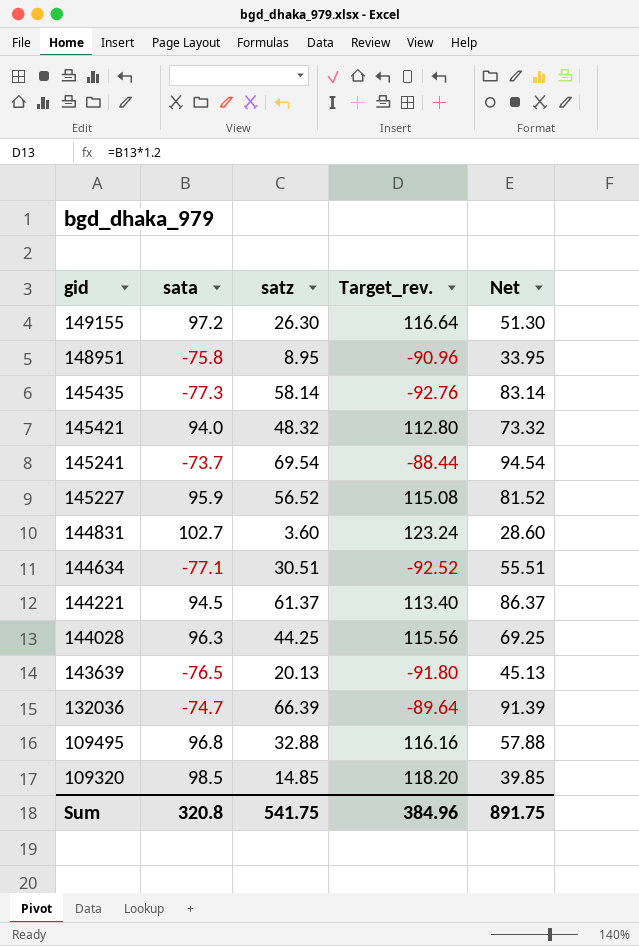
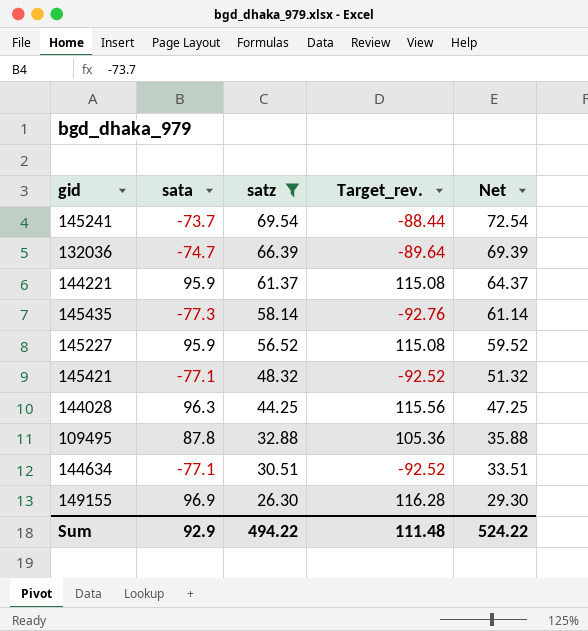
filter: none -> satz >= 26.30
row order: gid descending -> satz descending
column Net | formula: [satz] + 25 -> [satz] + 3
144221 | sata: 94.5 -> 95.9
144221 | Target_rev.: 113.40 -> 115.08
145421 | sata: 94.0 -> -77.1
145421 | Target_rev.: 112.80 -> -92.52
109495 | sata: 96.8 -> 87.8
109495 | Target_rev.: 116.16 -> 105.36
149155 | sata: 97.2 -> 96.9
149155 | Target_rev.: 116.64 -> 116.28
Sum | sata: 320.8 -> 92.9
Sum | satz: 541.75 -> 494.22
Sum | Target_rev.: 384.96 -> 111.48
Sum | Net: 891.75 -> 524.22

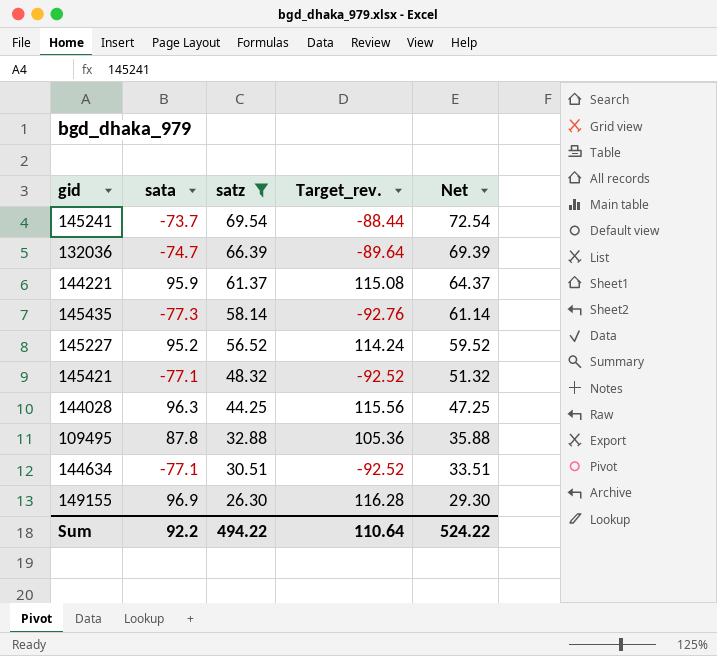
145227 | sata: 95.9 -> 95.2
145227 | Target_rev.: 115.08 -> 114.24
Sum | sata: 92.9 -> 92.2
Sum | Target_rev.: 111.48 -> 110.64

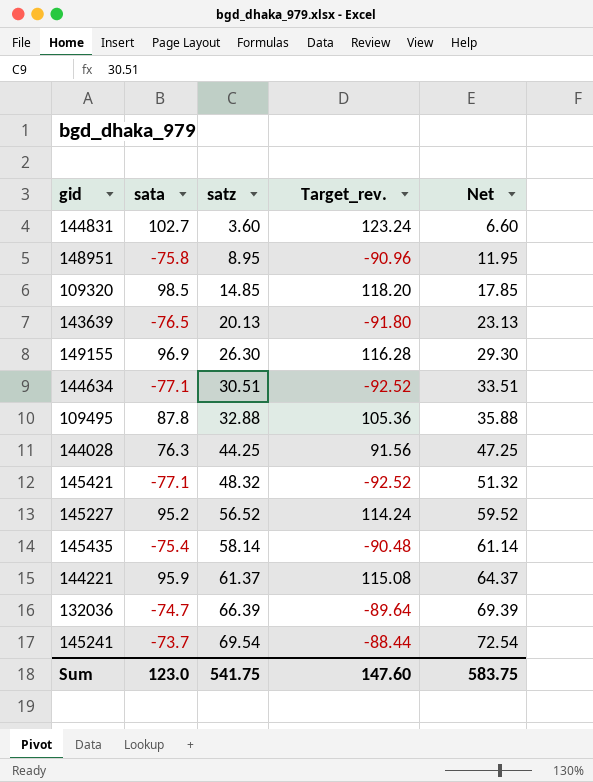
filter: satz >= 26.30 -> none
row order: satz descending -> satz ascending
144028 | sata: 96.3 -> 76.3
144028 | Target_rev.: 115.56 -> 91.56
145435 | sata: -77.3 -> -75.4
145435 | Target_rev.: -92.76 -> -90.48
Sum | sata: 92.2 -> 123.0
Sum | satz: 494.22 -> 541.75
Sum | Target_rev.: 110.64 -> 147.60
Sum | Net: 524.22 -> 583.75

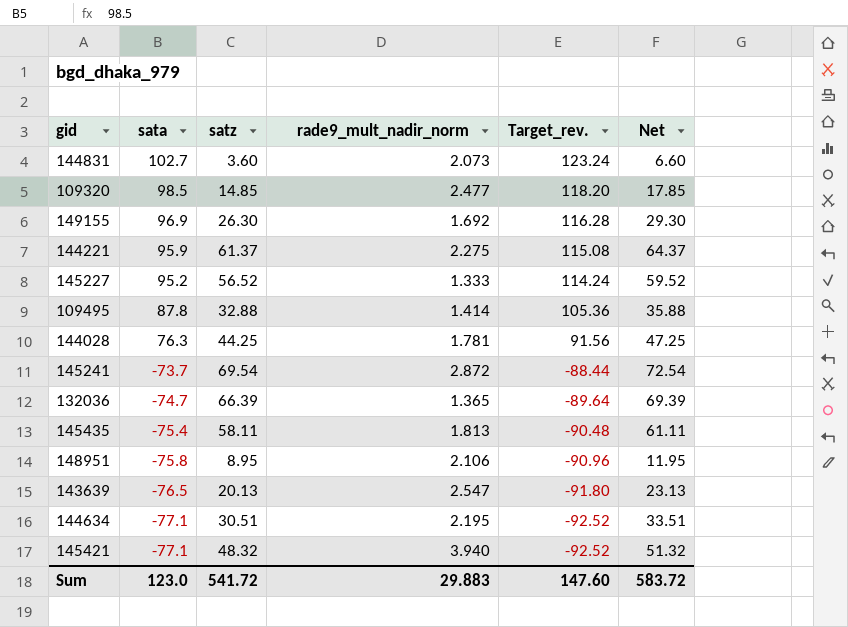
row order: satz ascending -> sata descending
column rade9_mult_nadir_norm | position: none -> 4
145435 | satz: 58.14 -> 58.11
145435 | Net: 61.14 -> 61.11
Sum | satz: 541.75 -> 541.72
Sum | Net: 583.75 -> 583.72

